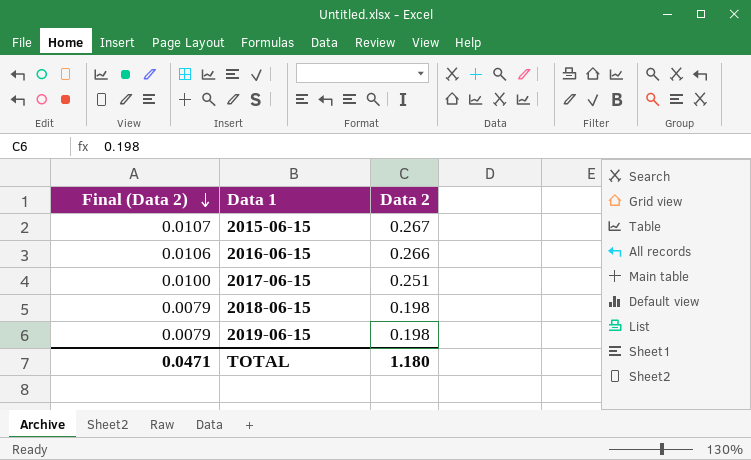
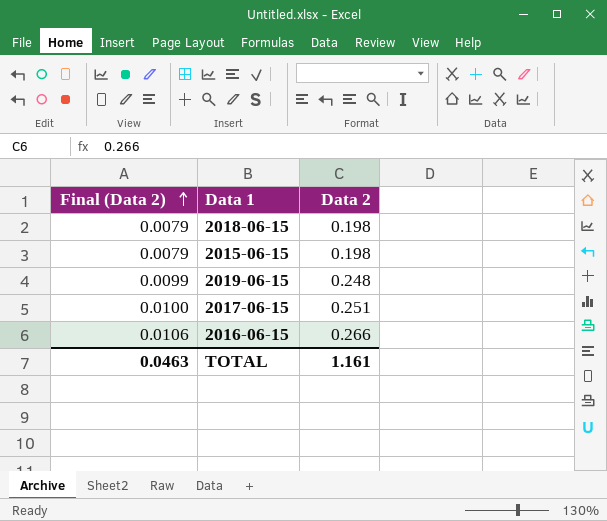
row order: Final (Data 2) descending -> Final (Data 2) ascending
2015-06-15 | Final (Data 2): 0.0107 -> 0.0079
2015-06-15 | Data 2: 0.267 -> 0.198
2019-06-15 | Final (Data 2): 0.0079 -> 0.0099
2019-06-15 | Data 2: 0.198 -> 0.248
TOTAL | Final (Data 2): 0.0471 -> 0.0463
TOTAL | Data 2: 1.180 -> 1.161

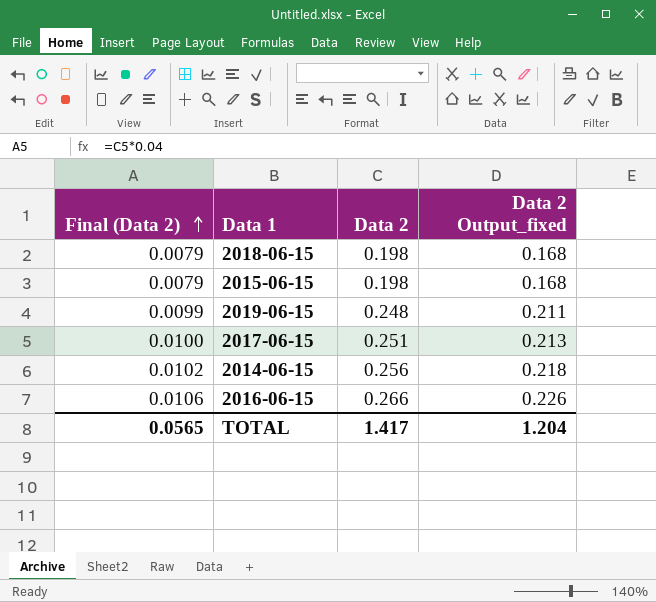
column Data 2 Output_fixed | formula: none -> [Data 2] * 0.85
row 2014-06-15: none -> 0.0102 | 0.256 | 0.218
TOTAL | Final (Data 2): 0.0463 -> 0.0565
TOTAL | Data 2: 1.161 -> 1.417

